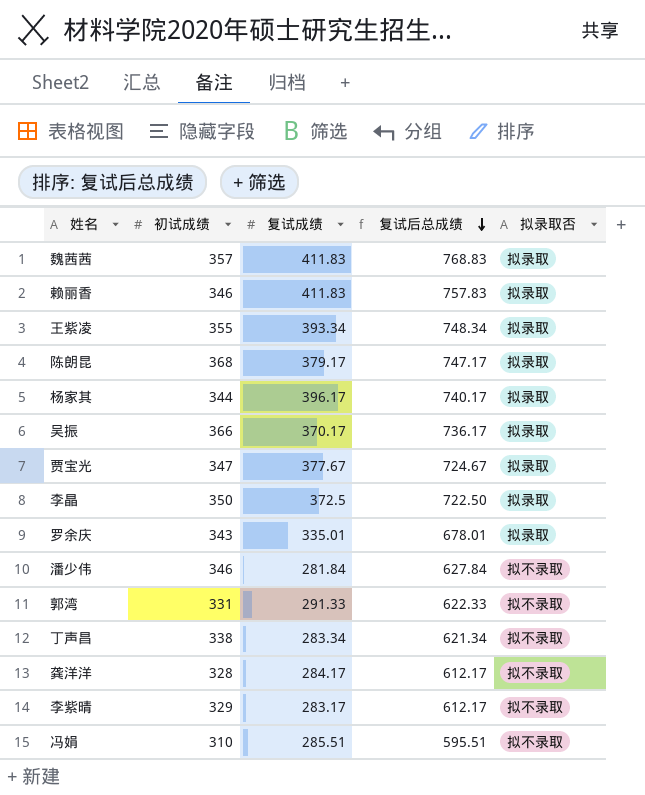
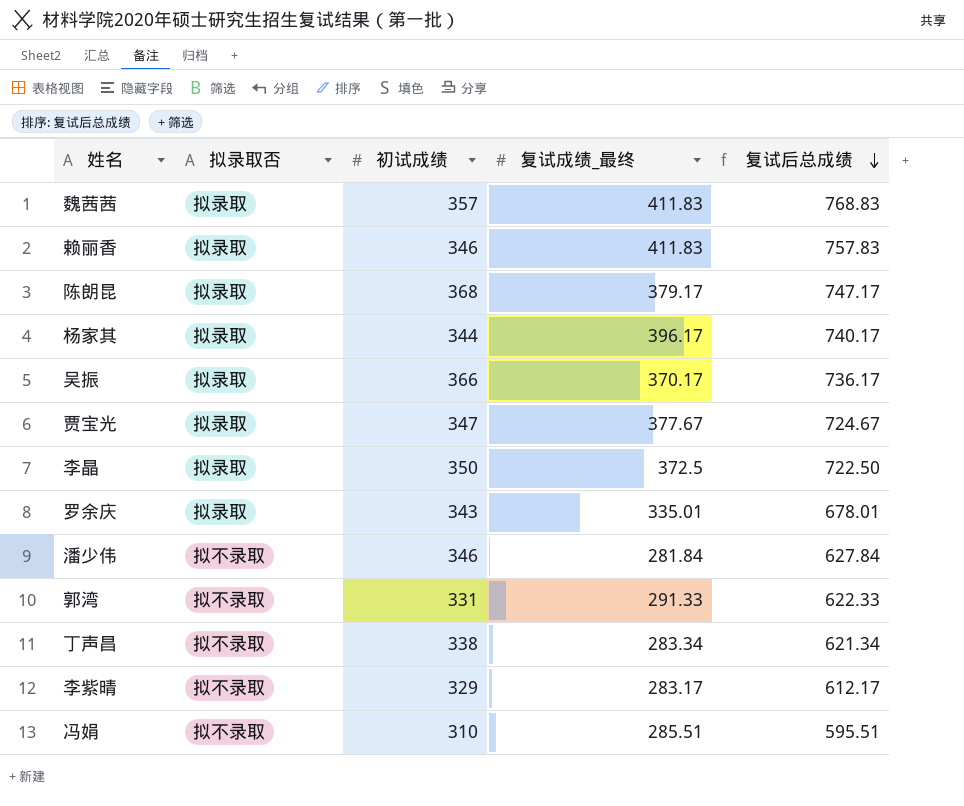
column 拟录取否 | position: 5 -> 2
column name: 复试成绩 -> 复试成绩_最终
row 王紫凌: 355 | 393.34 | 748.34 | 拟录取 -> none
row 龚洋洋: 328 | 284.17 | 612.17 | 拟不录取 -> none

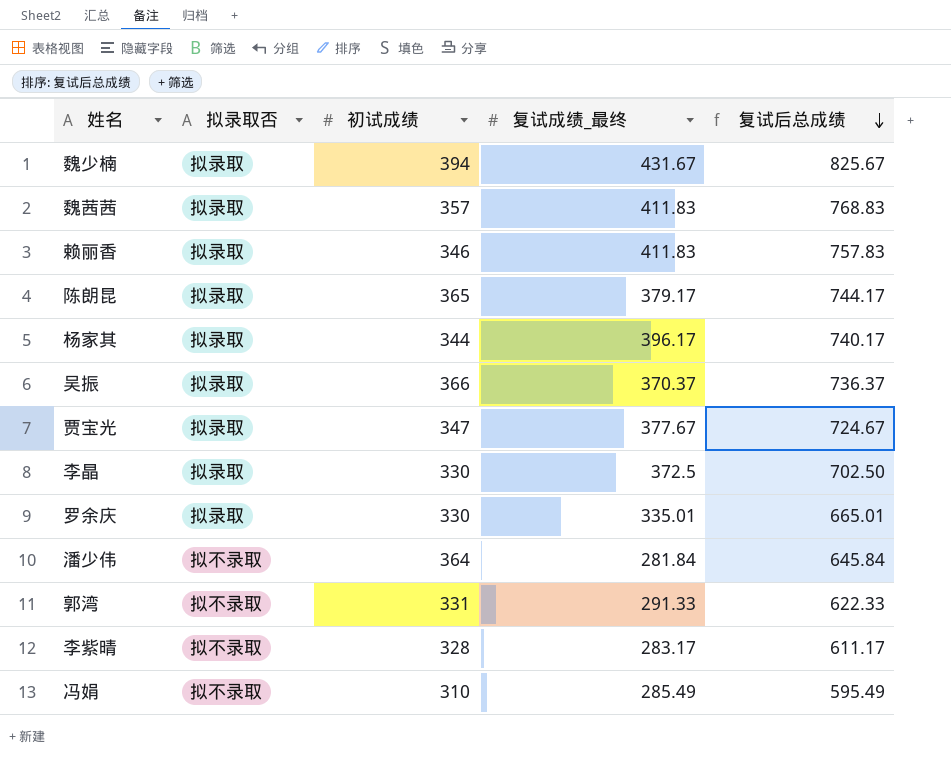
row 丁声昌: 拟不录取 | 338 | 283.34 | 621.34 -> none
row 魏少楠: none -> 拟录取 | 394 | 431.67 | 825.67
陈朗昆 | 初试成绩: 368 -> 365
陈朗昆 | 复试后总成绩: 747.17 -> 744.17
吴振 | 复试成绩_最终: 370.17 -> 370.37
吴振 | 复试后总成绩: 736.17 -> 736.37
李晶 | 初试成绩: 350 -> 330
李晶 | 复试后总成绩: 722.50 -> 702.50
罗余庆 | 初试成绩: 343 -> 330
罗余庆 | 复试后总成绩: 678.01 -> 665.01
潘少伟 | 初试成绩: 346 -> 364
潘少伟 | 复试后总成绩: 627.84 -> 645.84
李紫晴 | 初试成绩: 329 -> 328
李紫晴 | 复试后总成绩: 612.17 -> 611.17
冯娟 | 复试成绩_最终: 285.51 -> 285.49
冯娟 | 复试后总成绩: 595.51 -> 595.49

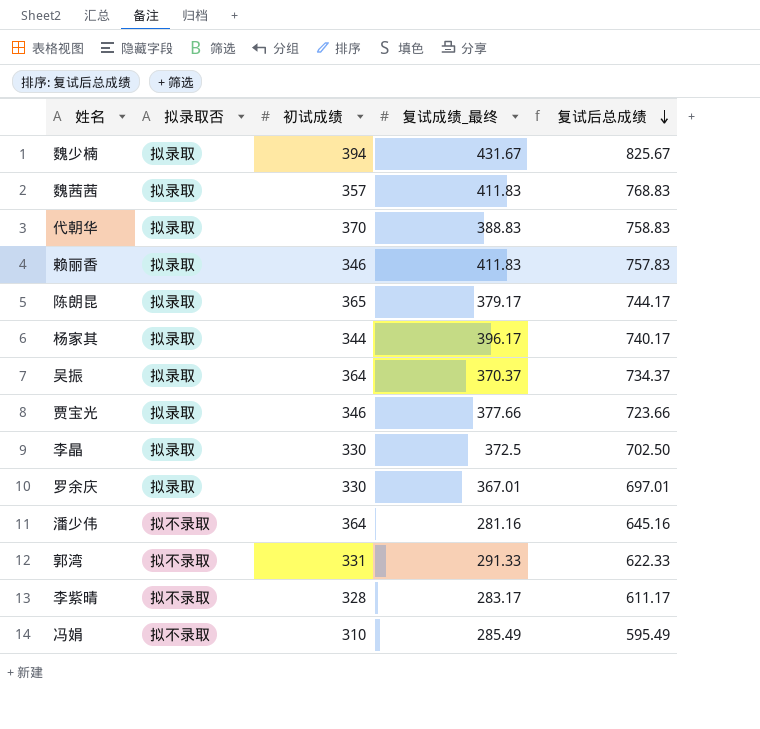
row 代朝华: none -> 拟录取 | 370 | 388.83 | 758.83
吴振 | 初试成绩: 366 -> 364
吴振 | 复试后总成绩: 736.37 -> 734.37
贾宝光 | 初试成绩: 347 -> 346
贾宝光 | 复试成绩_最终: 377.67 -> 377.66
贾宝光 | 复试后总成绩: 724.67 -> 723.66
罗余庆 | 复试成绩_最终: 335.01 -> 367.01
罗余庆 | 复试后总成绩: 665.01 -> 697.01
潘少伟 | 复试成绩_最终: 281.84 -> 281.16
潘少伟 | 复试后总成绩: 645.84 -> 645.16

